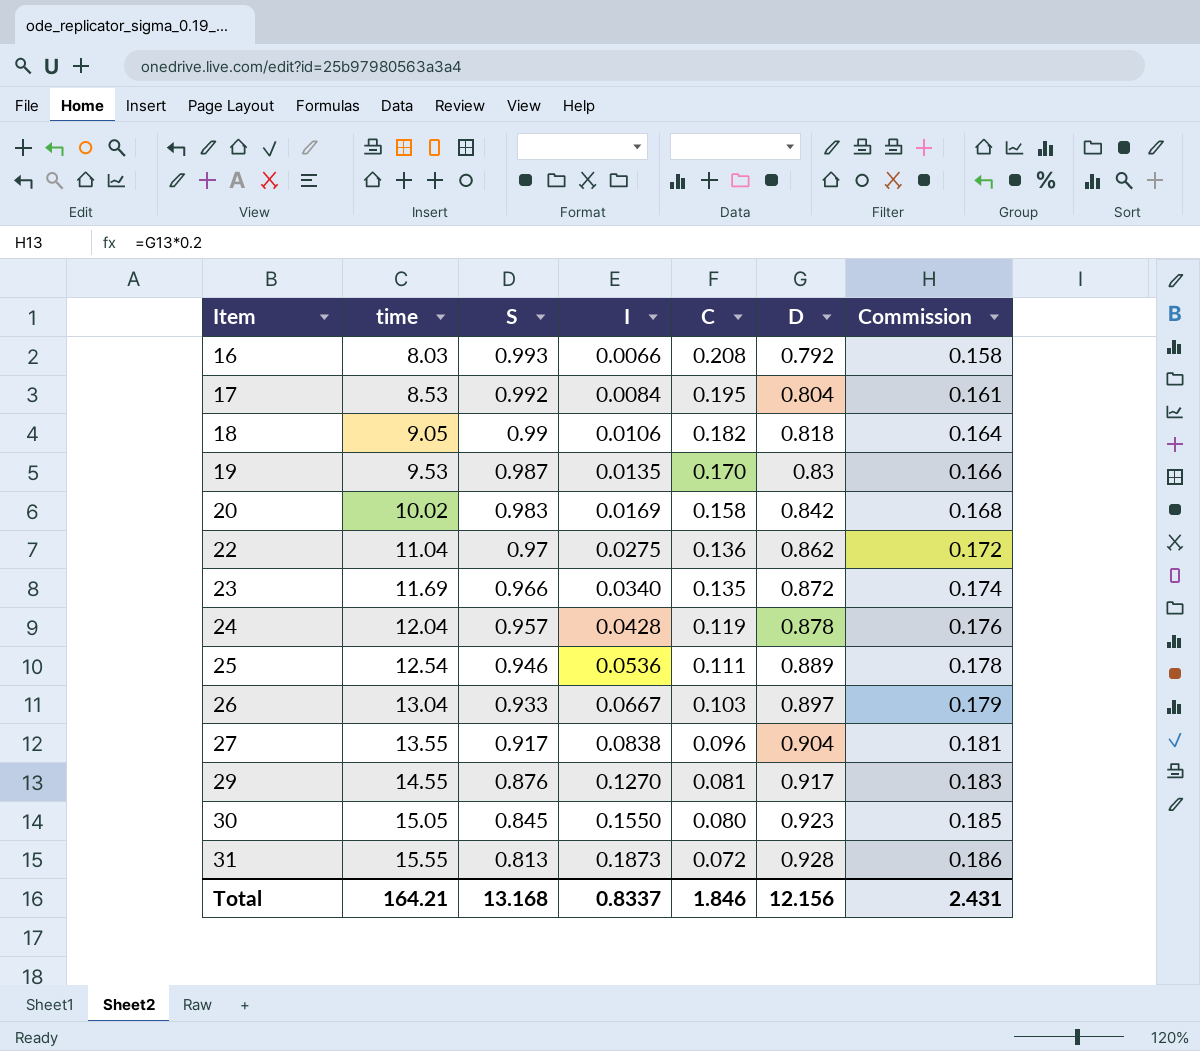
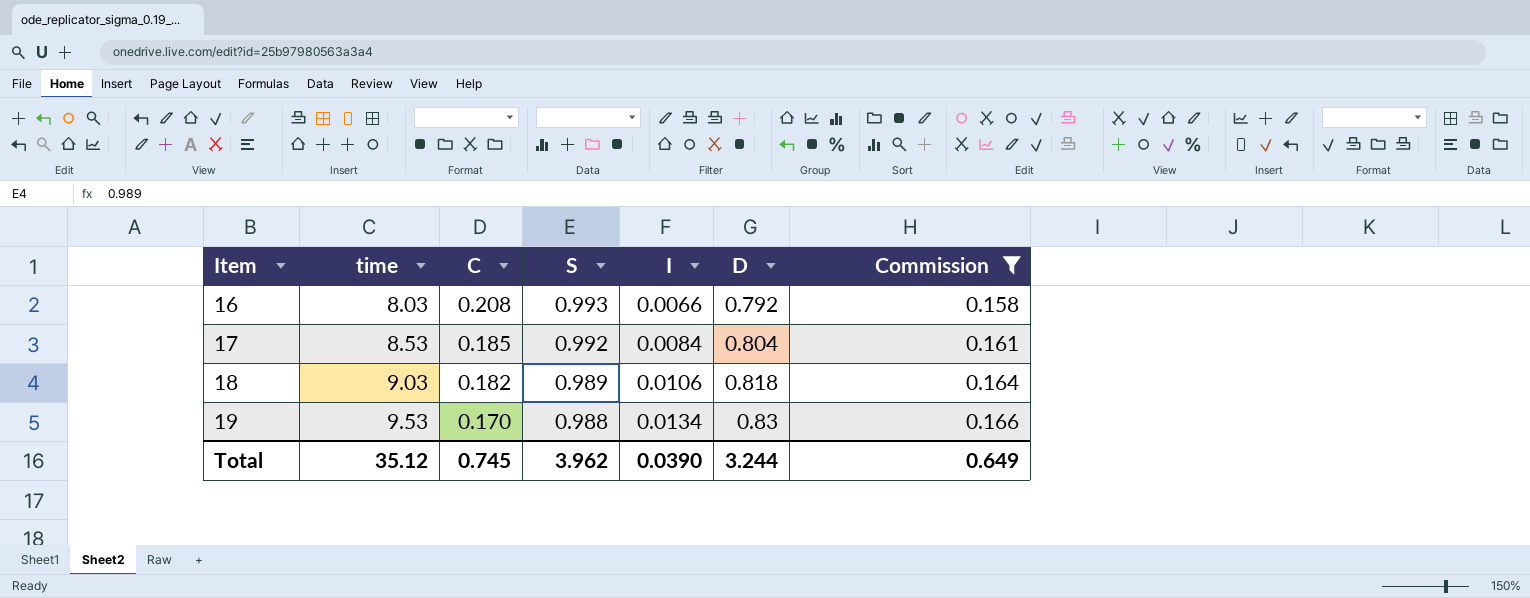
filter: none -> Commission <= 0.166
column C | position: 5 -> 3
17 | C: 0.195 -> 0.185
18 | time: 9.05 -> 9.03
18 | S: 0.99 -> 0.989
19 | S: 0.987 -> 0.988
19 | I: 0.0135 -> 0.0134
Total | time: 164.21 -> 35.12
Total | C: 1.846 -> 0.745
Total | S: 13.168 -> 3.962
Total | I: 0.8337 -> 0.0390
Total | D: 12.156 -> 3.244
Total | Commission: 2.431 -> 0.649

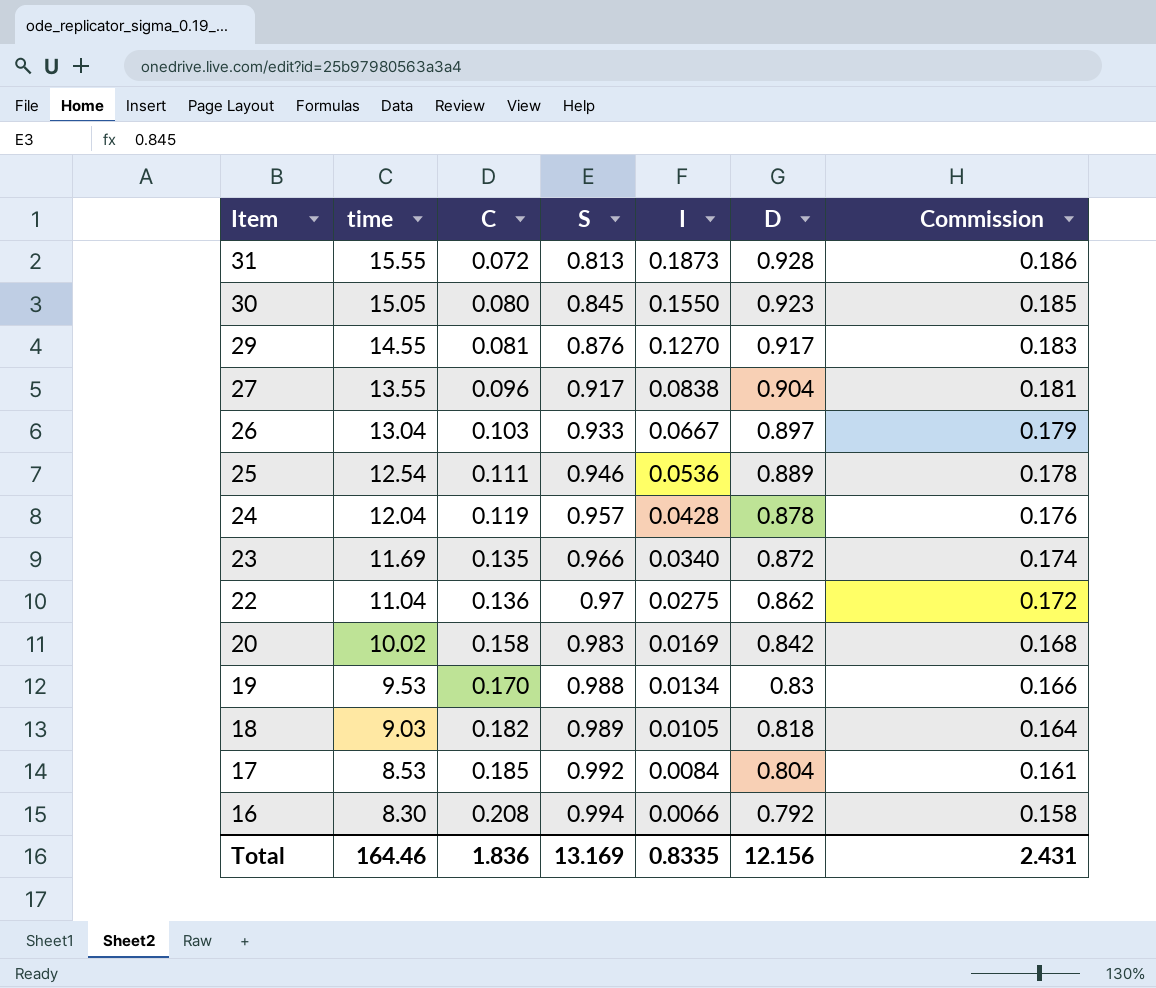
filter: Commission <= 0.166 -> none
row order: Item ascending -> Item descending
18 | I: 0.0106 -> 0.0105
16 | time: 8.03 -> 8.30
16 | S: 0.993 -> 0.994
Total | time: 35.12 -> 164.46
Total | C: 0.745 -> 1.836
Total | S: 3.962 -> 13.169
Total | I: 0.0390 -> 0.8335
Total | D: 3.244 -> 12.156
Total | Commission: 0.649 -> 2.431

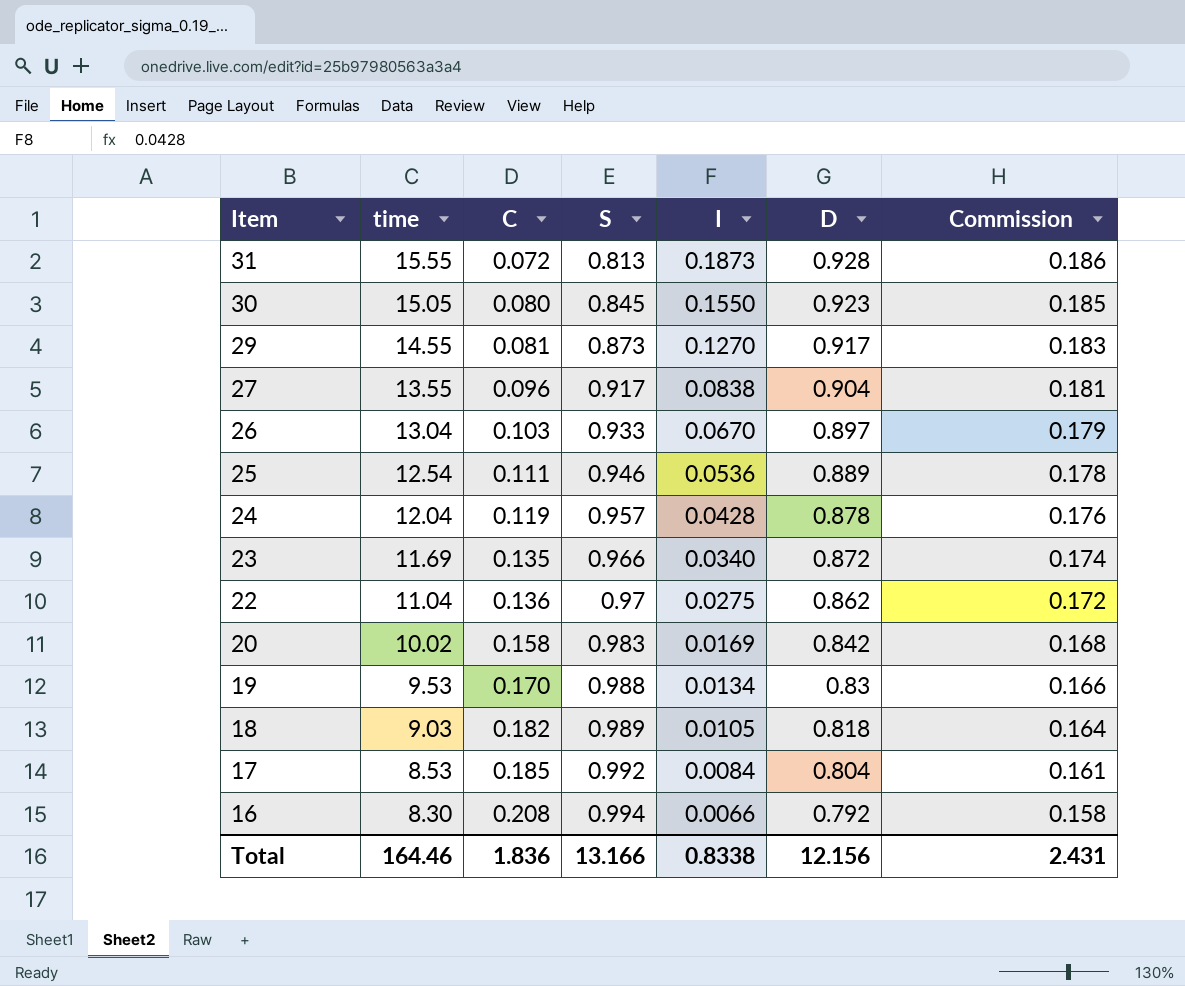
29 | S: 0.876 -> 0.873
26 | I: 0.0667 -> 0.0670
Total | S: 13.169 -> 13.166
Total | I: 0.8335 -> 0.8338

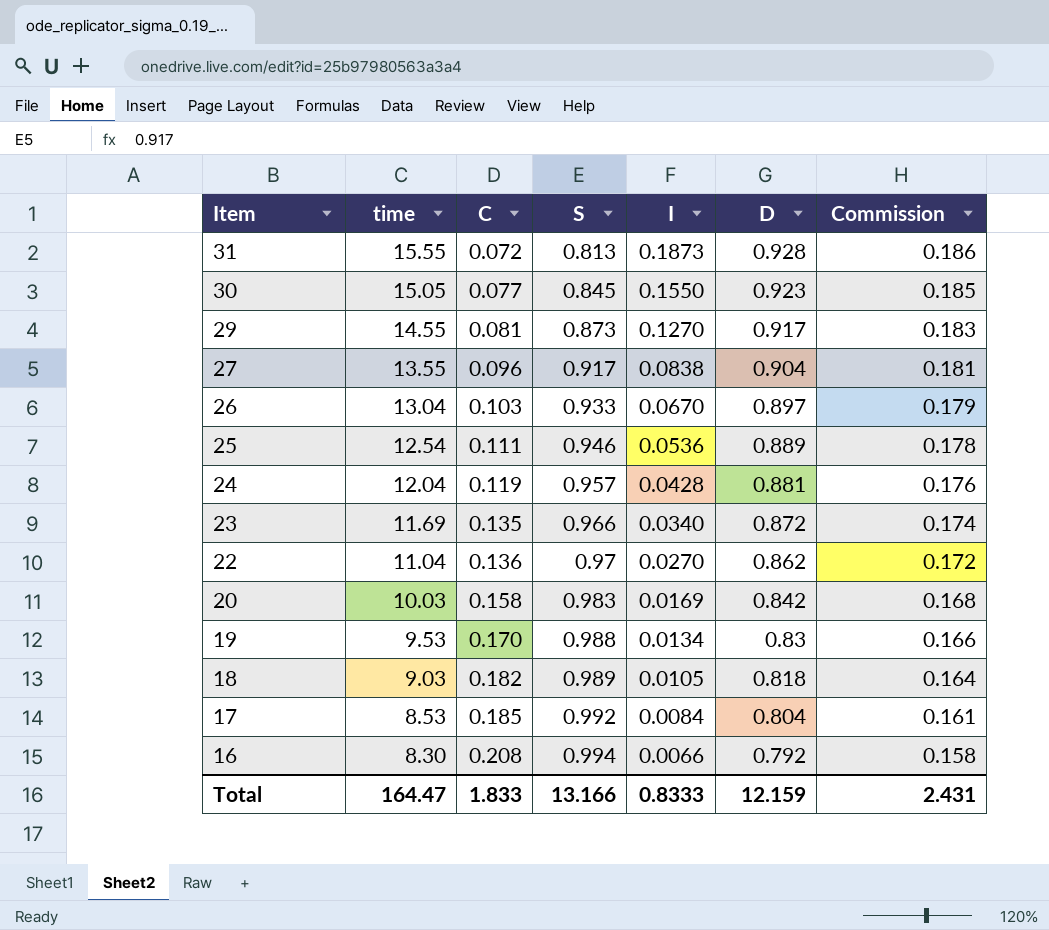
30 | C: 0.080 -> 0.077
24 | D: 0.878 -> 0.881
22 | I: 0.0275 -> 0.0270
20 | time: 10.02 -> 10.03
Total | time: 164.46 -> 164.47
Total | C: 1.836 -> 1.833
Total | I: 0.8338 -> 0.8333
Total | D: 12.156 -> 12.159

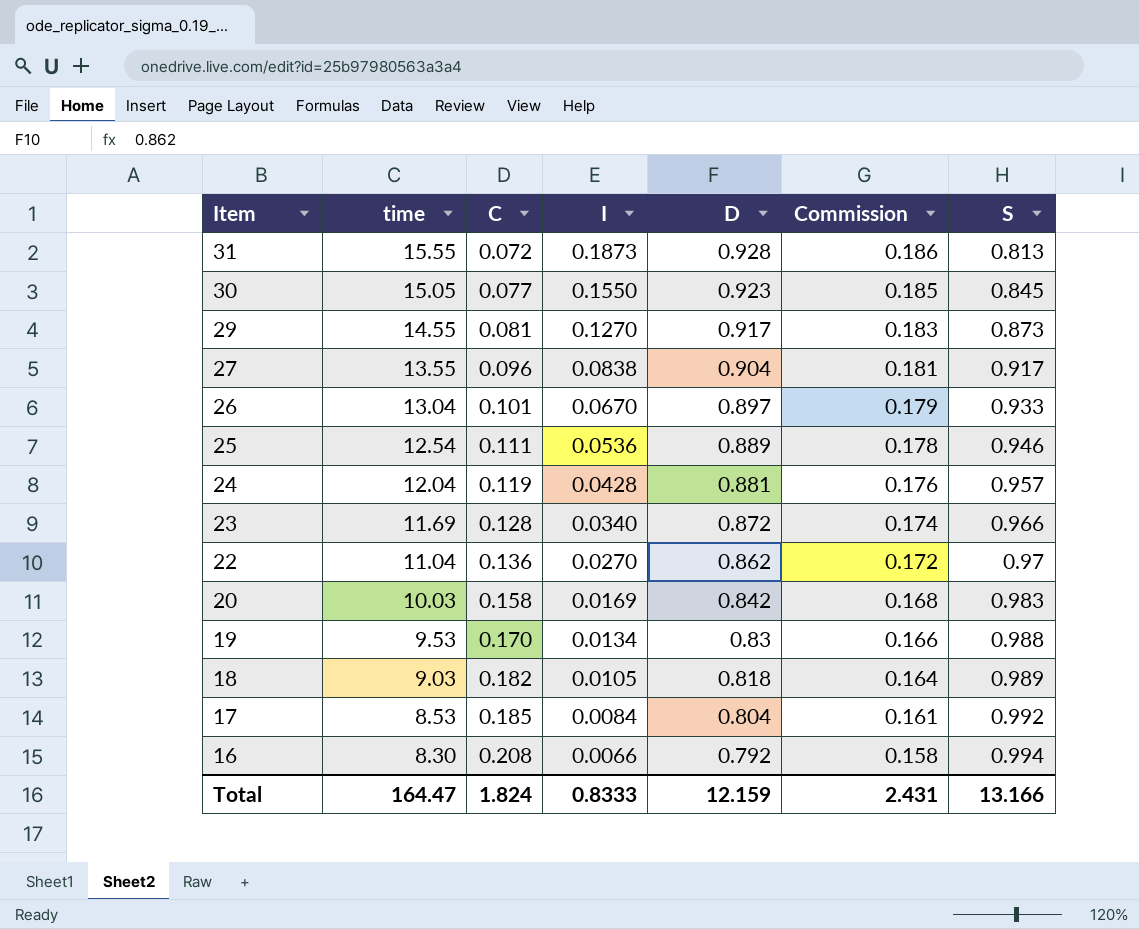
column S | position: 4 -> 7
26 | C: 0.103 -> 0.101
23 | C: 0.135 -> 0.128
Total | C: 1.833 -> 1.824

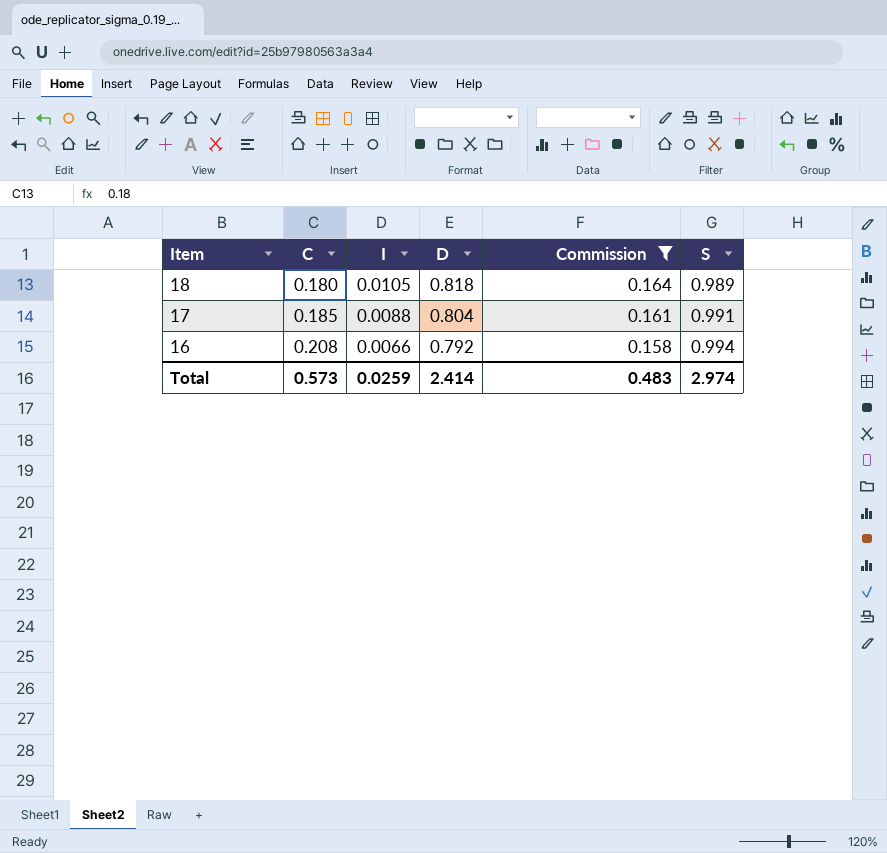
filter: none -> Commission <= 0.164
column time | position: 2 -> none
18 | C: 0.182 -> 0.180
17 | I: 0.0084 -> 0.0088
17 | S: 0.992 -> 0.991
Total | C: 1.824 -> 0.573
Total | I: 0.8333 -> 0.0259
Total | D: 12.159 -> 2.414
Total | Commission: 2.431 -> 0.483
Total | S: 13.166 -> 2.974

